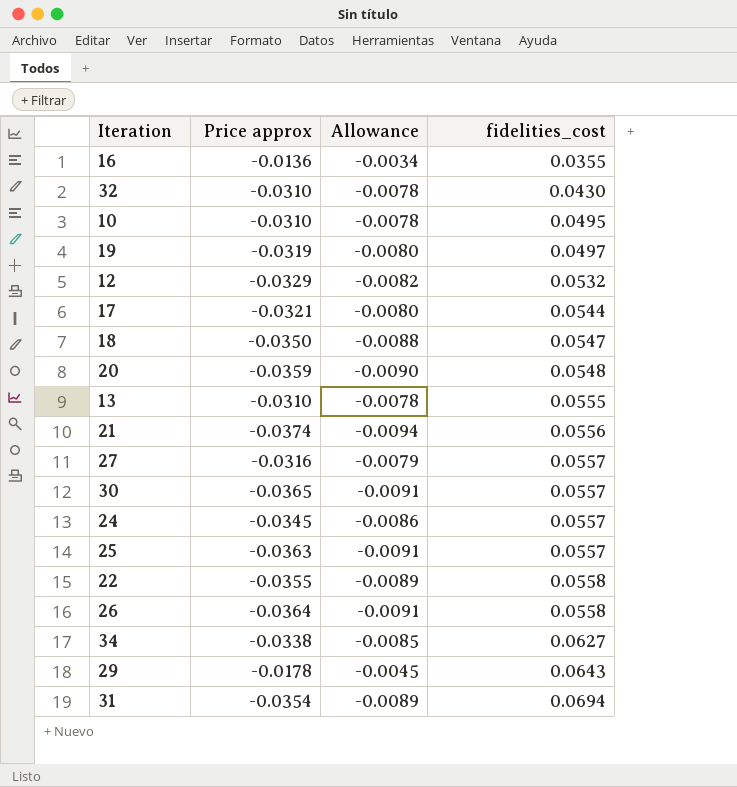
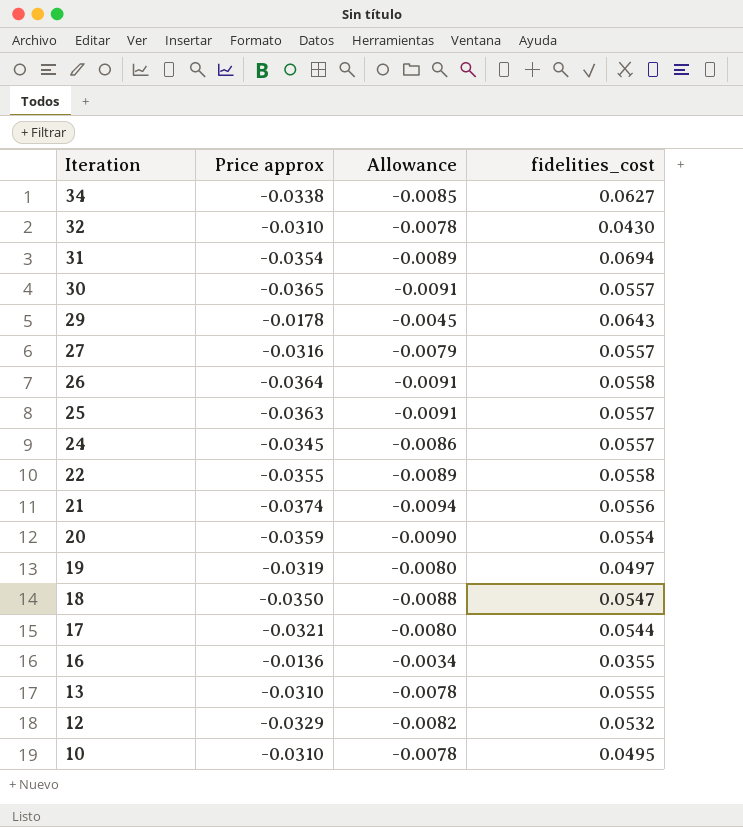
row order: fidelities_cost ascending -> Iteration descending
20 | fidelities_cost: 0.0548 -> 0.0554

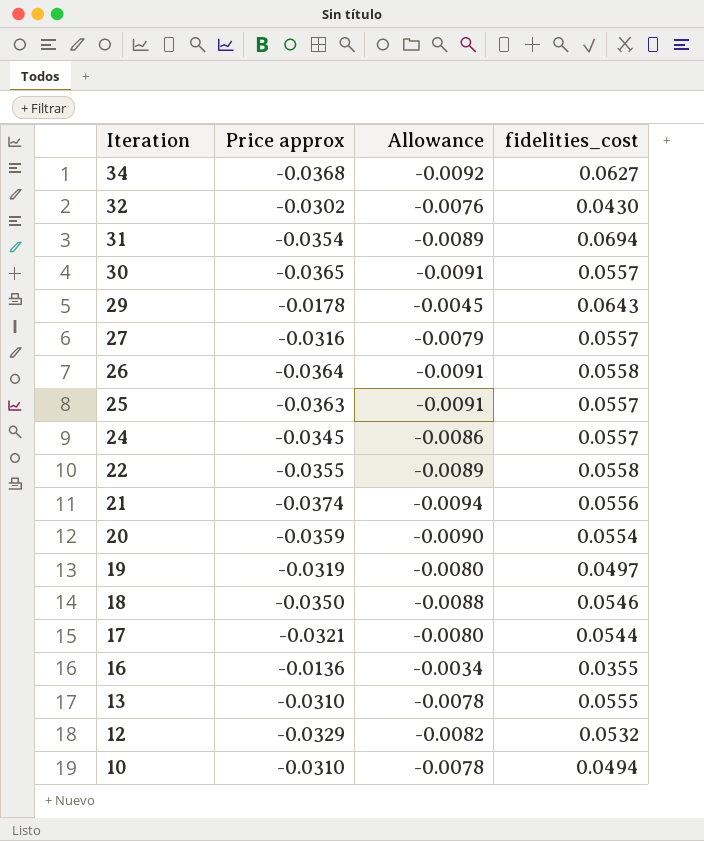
34 | Price approx: -0.0338 -> -0.0368
34 | Allowance: -0.0085 -> -0.0092
32 | Price approx: -0.0310 -> -0.0302
32 | Allowance: -0.0078 -> -0.0076
18 | fidelities_cost: 0.0547 -> 0.0546
10 | fidelities_cost: 0.0495 -> 0.0494

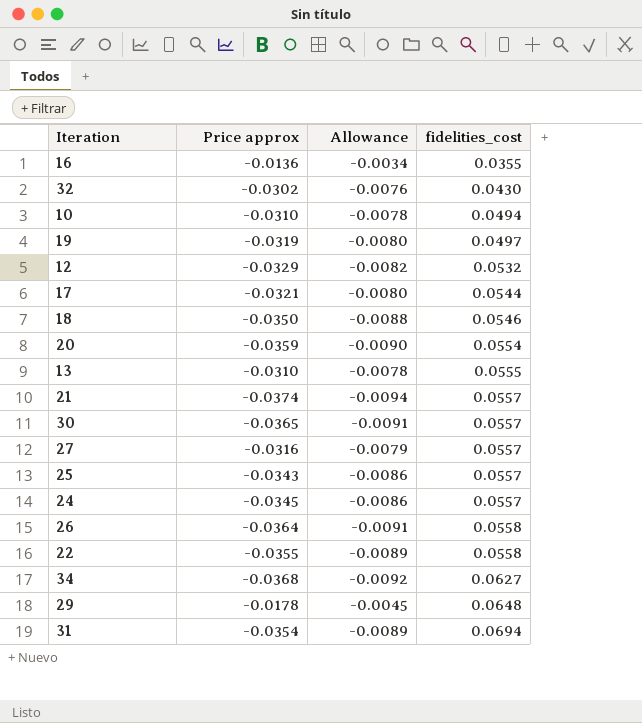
row order: Iteration descending -> fidelities_cost ascending
21 | fidelities_cost: 0.0556 -> 0.0557
25 | Price approx: -0.0363 -> -0.0343
25 | Allowance: -0.0091 -> -0.0086
29 | fidelities_cost: 0.0643 -> 0.0648

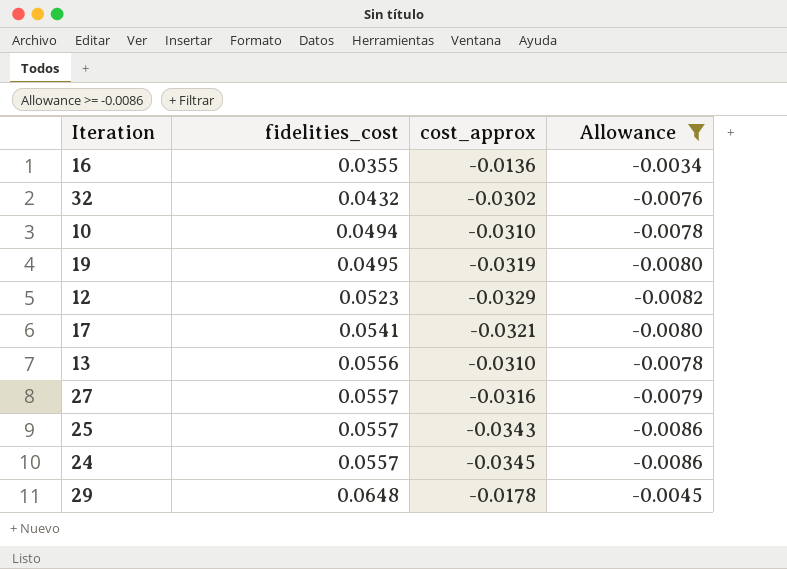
filter: none -> Allowance >= -0.0086
column fidelities_cost | position: 4 -> 2
column name: Price approx -> cost_approx
32 | fidelities_cost: 0.0430 -> 0.0432
19 | fidelities_cost: 0.0497 -> 0.0495
12 | fidelities_cost: 0.0532 -> 0.0523
17 | fidelities_cost: 0.0544 -> 0.0541
13 | fidelities_cost: 0.0555 -> 0.0556

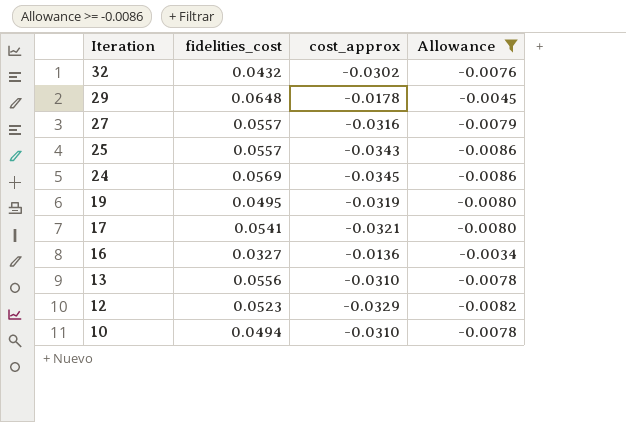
row order: fidelities_cost ascending -> Iteration descending
24 | fidelities_cost: 0.0557 -> 0.0569
16 | fidelities_cost: 0.0355 -> 0.0327

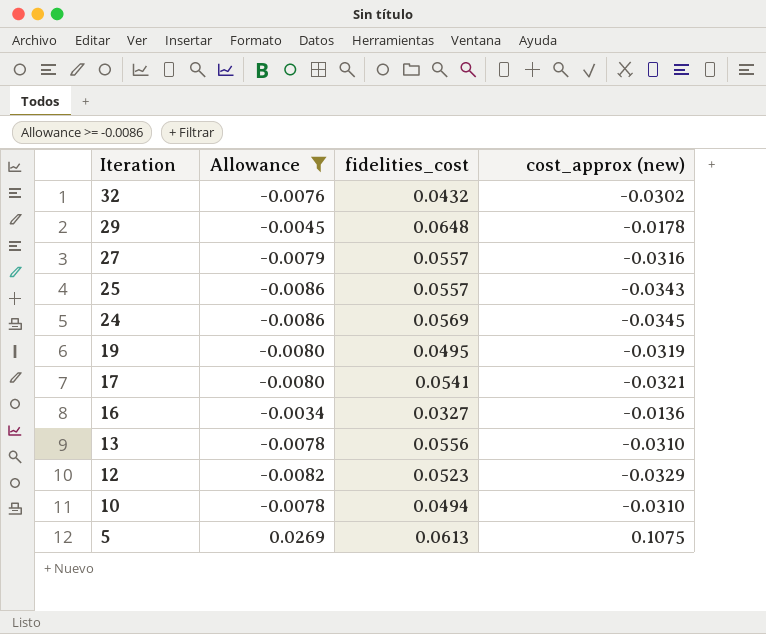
column Allowance | position: 4 -> 2
column name: cost_approx -> cost_approx (new)
row 5: none -> 0.0269 | 0.0613 | 0.1075

